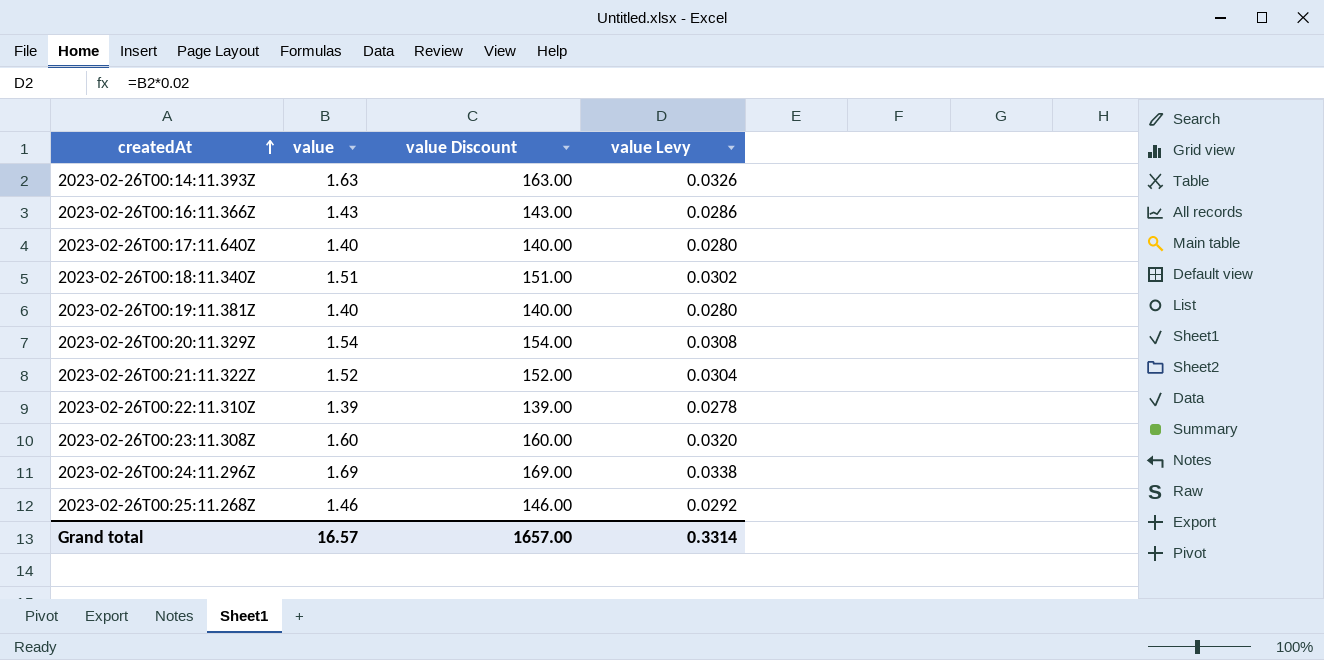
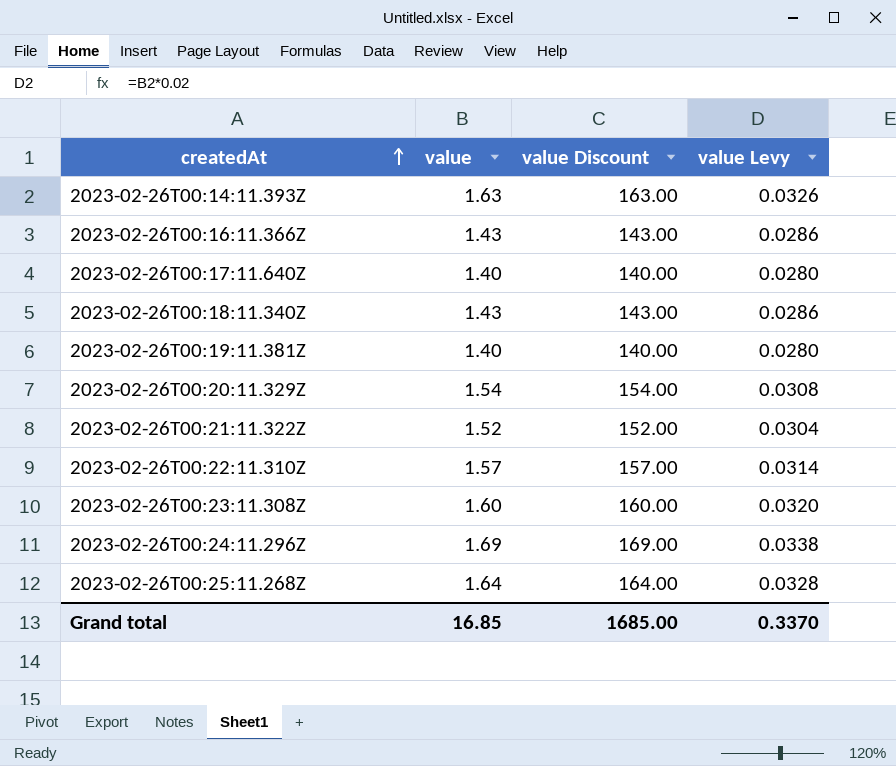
2023-02-26T00:18:11.340Z | value: 1.51 -> 1.43
2023-02-26T00:18:11.340Z | value Discount: 151.00 -> 143.00
2023-02-26T00:18:11.340Z | value Levy: 0.0302 -> 0.0286
2023-02-26T00:22:11.310Z | value: 1.39 -> 1.57
2023-02-26T00:22:11.310Z | value Discount: 139.00 -> 157.00
2023-02-26T00:22:11.310Z | value Levy: 0.0278 -> 0.0314
2023-02-26T00:25:11.268Z | value: 1.46 -> 1.64
2023-02-26T00:25:11.268Z | value Discount: 146.00 -> 164.00
2023-02-26T00:25:11.268Z | value Levy: 0.0292 -> 0.0328
Grand total | value: 16.57 -> 16.85
Grand total | value Discount: 1657.00 -> 1685.00
Grand total | value Levy: 0.3314 -> 0.3370

